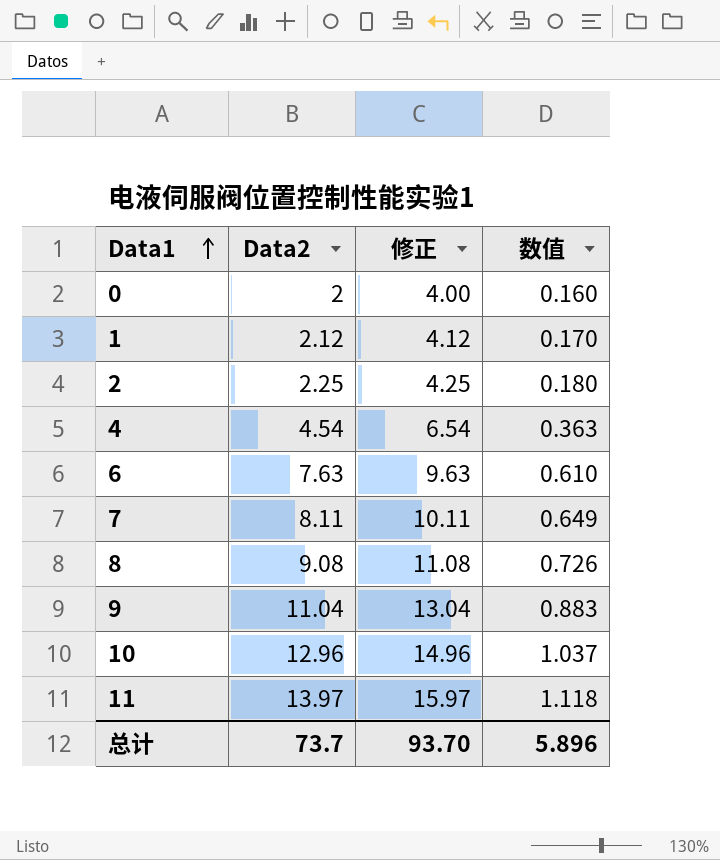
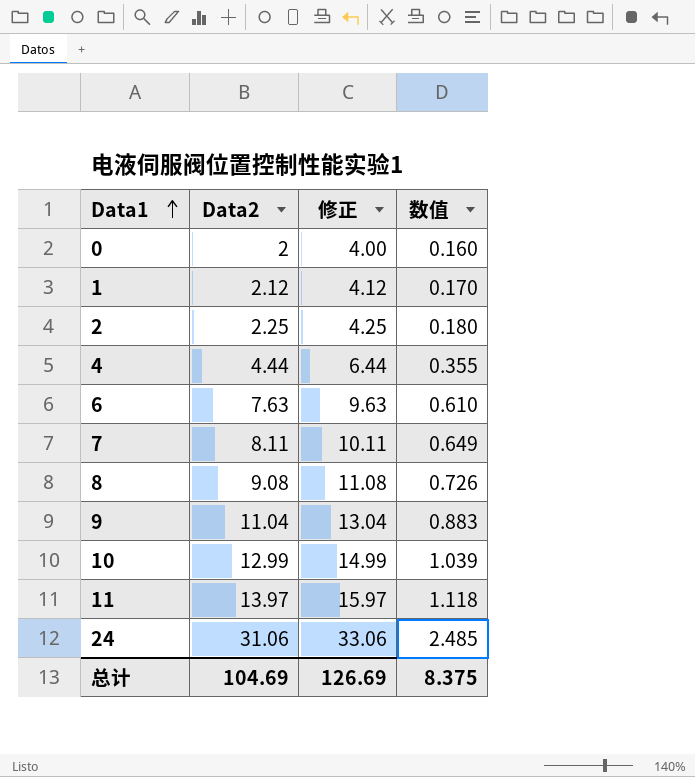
4 | Data2: 4.54 -> 4.44
4 | 修正: 6.54 -> 6.44
4 | 数值: 0.363 -> 0.355
10 | Data2: 12.96 -> 12.99
10 | 修正: 14.96 -> 14.99
10 | 数值: 1.037 -> 1.039
row 24: none -> 31.06 | 33.06 | 2.485
总计 | Data2: 73.7 -> 104.69
总计 | 修正: 93.70 -> 126.69
总计 | 数值: 5.896 -> 8.375

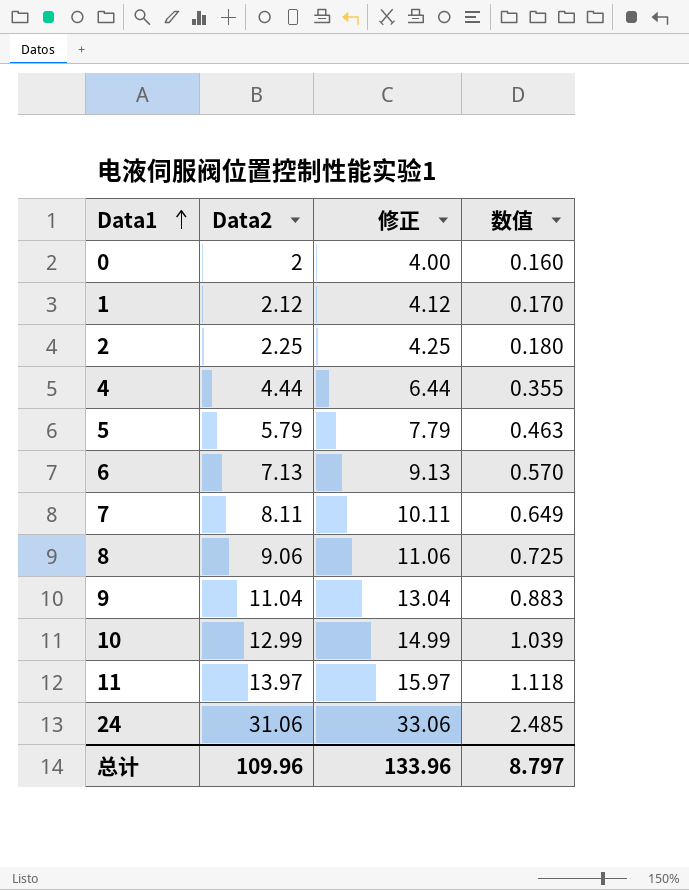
row 5: none -> 5.79 | 7.79 | 0.463
6 | Data2: 7.63 -> 7.13
6 | 修正: 9.63 -> 9.13
6 | 数值: 0.610 -> 0.570
8 | Data2: 9.08 -> 9.06
8 | 修正: 11.08 -> 11.06
8 | 数值: 0.726 -> 0.725
总计 | Data2: 104.69 -> 109.96
总计 | 修正: 126.69 -> 133.96
总计 | 数值: 8.375 -> 8.797

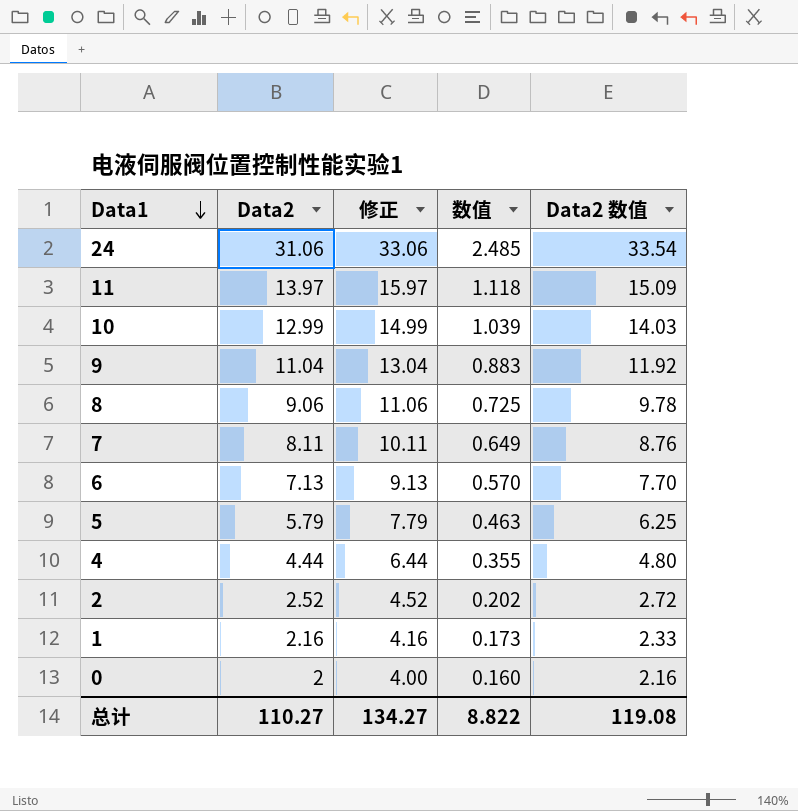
row order: Data1 ascending -> Data1 descending
column Data2 数值 | formula: none -> [Data2] * 1.08
2 | Data2: 2.25 -> 2.52
2 | 修正: 4.25 -> 4.52
2 | 数值: 0.180 -> 0.202
1 | Data2: 2.12 -> 2.16
1 | 修正: 4.12 -> 4.16
1 | 数值: 0.170 -> 0.173
总计 | Data2: 109.96 -> 110.27
总计 | 修正: 133.96 -> 134.27
总计 | 数值: 8.797 -> 8.822

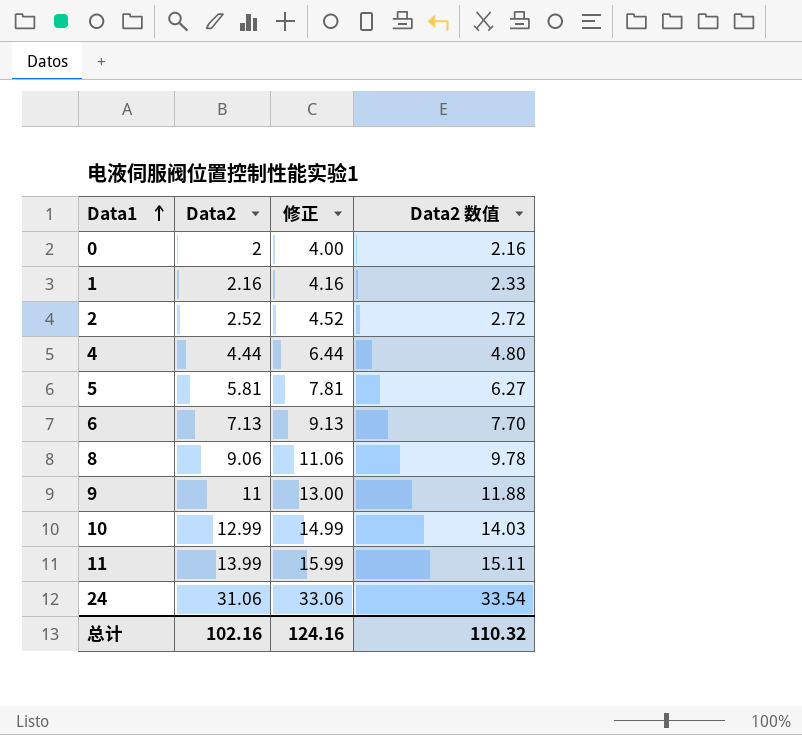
row order: Data1 descending -> Data1 ascending
column 数值 | formula: [Data2] * 0.08 -> none
row 7: 8.11 | 10.11 | 0.649 | 8.76 -> none
5 | Data2: 5.79 -> 5.81
5 | 修正: 7.79 -> 7.81
5 | Data2 数值: 6.25 -> 6.27
9 | Data2: 11.04 -> 11
9 | 修正: 13.04 -> 13.00
9 | Data2 数值: 11.92 -> 11.88
11 | Data2: 13.97 -> 13.99
11 | 修正: 15.97 -> 15.99
11 | Data2 数值: 15.09 -> 15.11
总计 | Data2: 110.27 -> 102.16
总计 | 修正: 134.27 -> 124.16
总计 | Data2 数值: 119.08 -> 110.32

